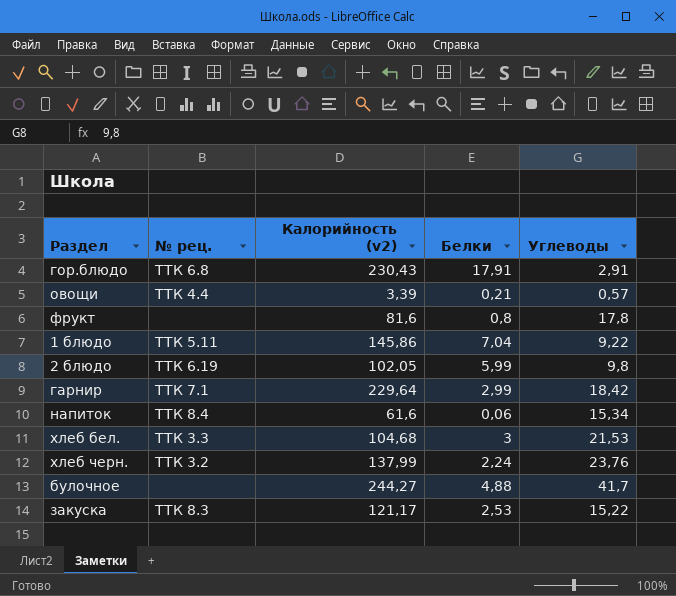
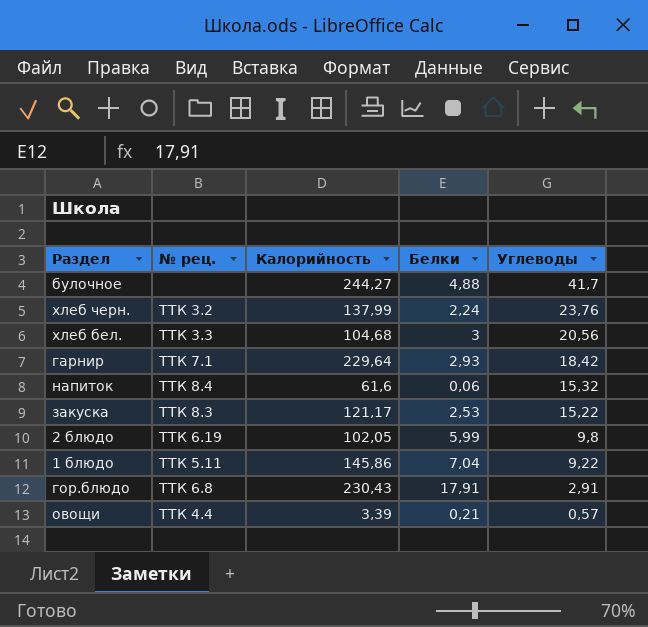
row order: none -> Углеводы descending
column name: Калорийность (v2) -> Калорийность
row фрукт: none | 81,6 | 0,8 | 17,8 -> none
хлеб бел. | Углеводы: 21,53 -> 20,56
гарнир | Белки: 2,99 -> 2,93
напиток | Углеводы: 15,34 -> 15,32

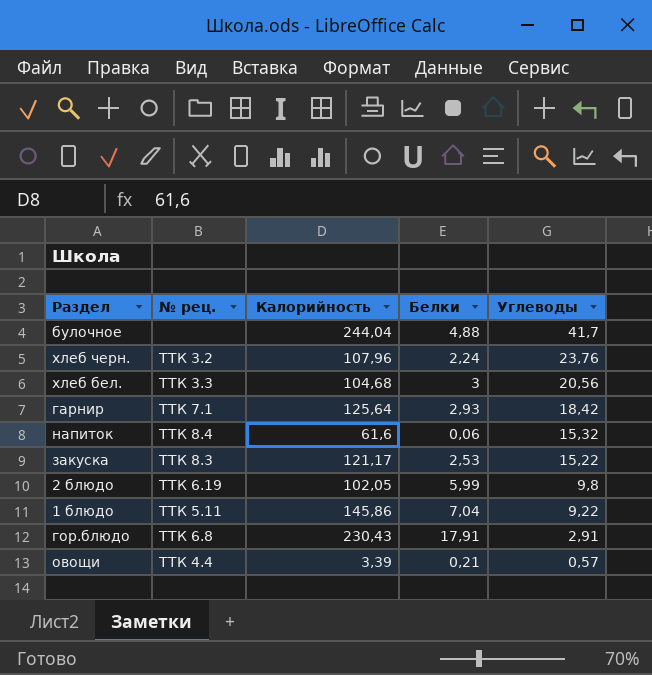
булочное | Калорийность: 244,27 -> 244,04
хлеб черн. | Калорийность: 137,99 -> 107,96
гарнир | Калорийность: 229,64 -> 125,64

